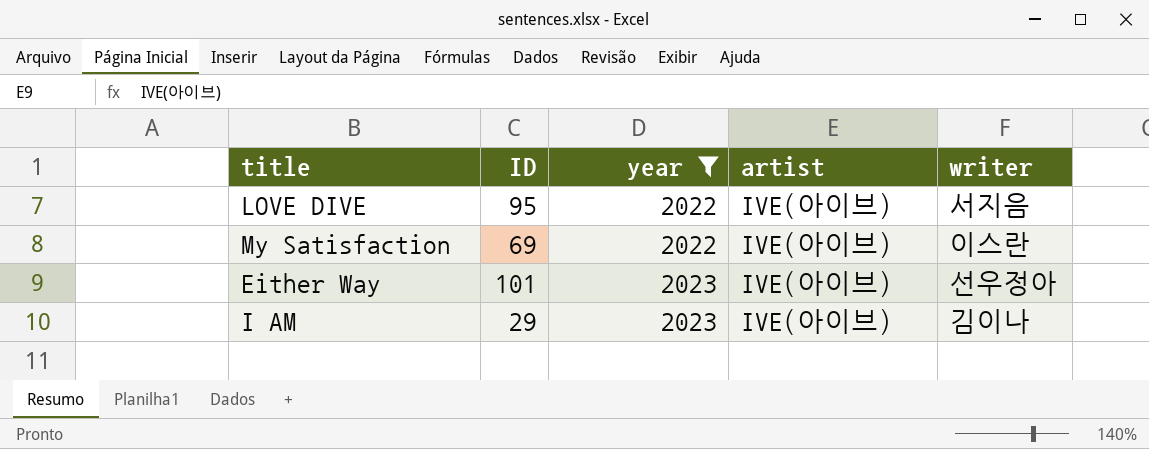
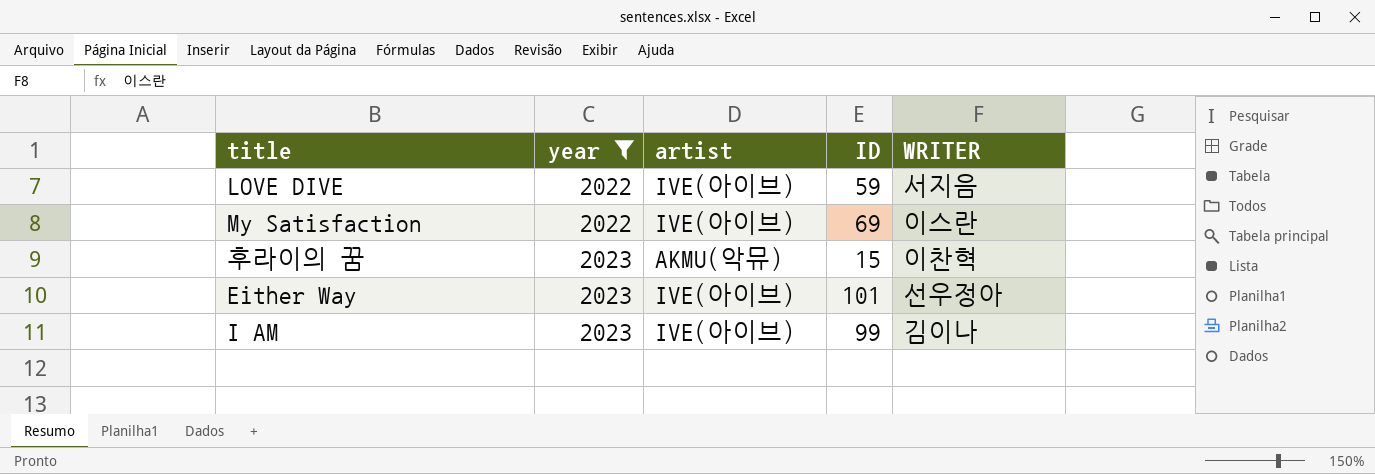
column ID | position: 2 -> 4
column name: writer -> WRITER
LOVE DIVE | ID: 95 -> 59
row 후라이의 꿈: none -> 2023 | AKMU(악뮤) | 15 | 이찬혁
I AM | ID: 29 -> 99

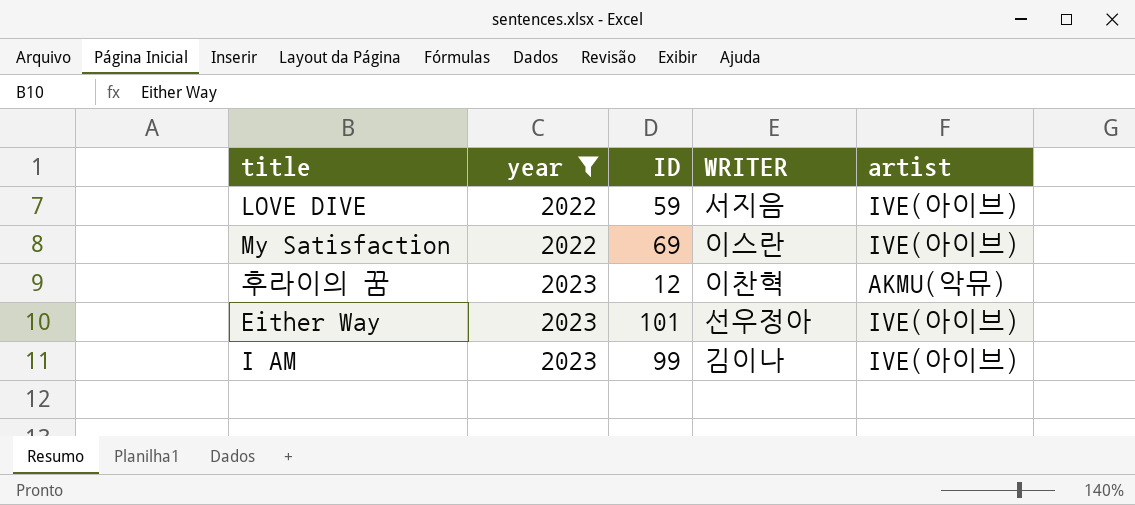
column artist | position: 3 -> 5
후라이의 꿈 | ID: 15 -> 12

